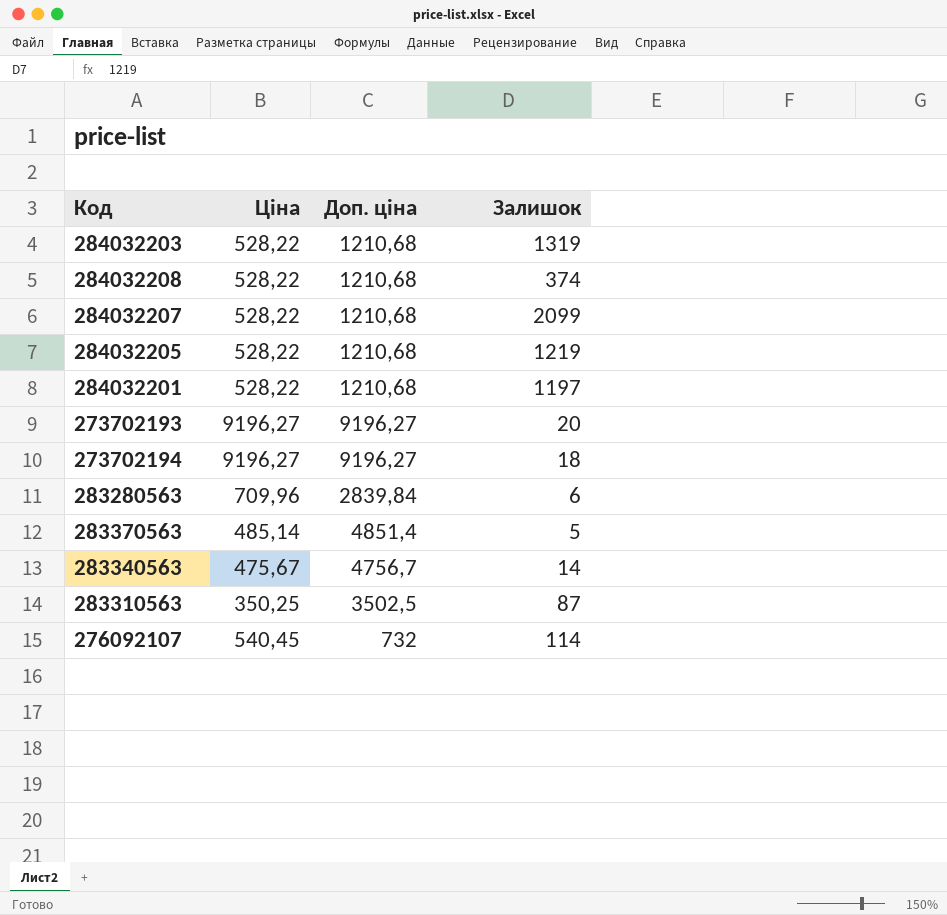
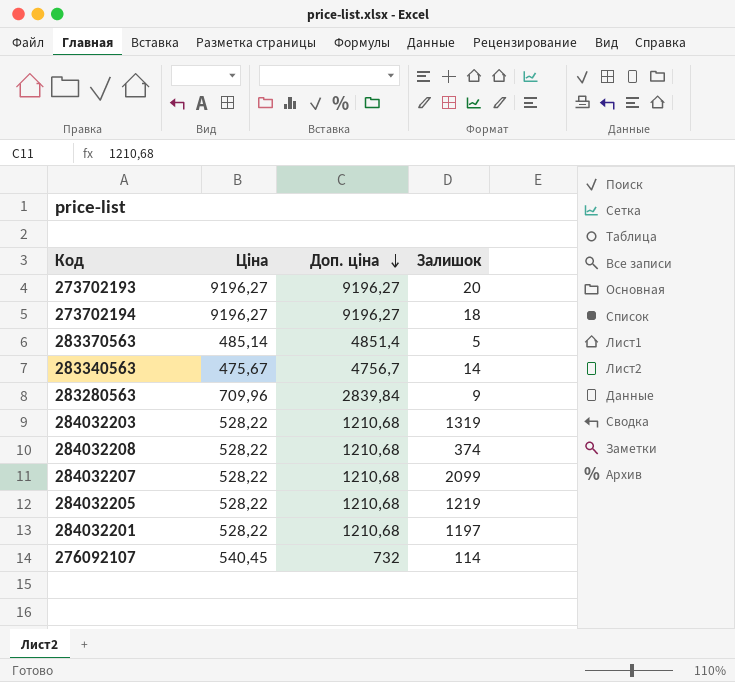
row order: none -> Доп. ціна descending
row 283310563: 350,25 | 3502,5 | 87 -> none
283280563 | Залишок: 6 -> 9

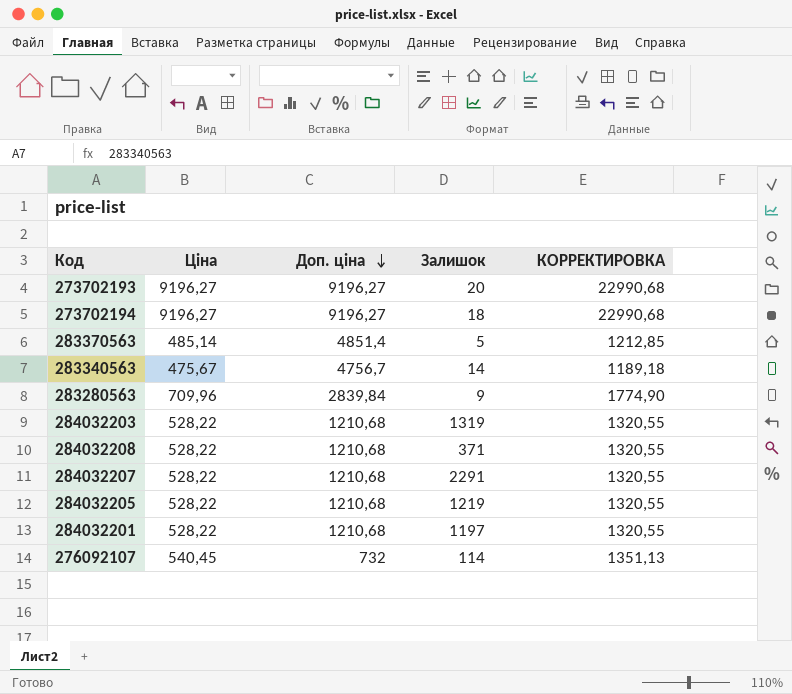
column КОРРЕКТИРОВКА | formula: none -> [Ціна] * 2,5
284032208 | Залишок: 374 -> 371
284032207 | Залишок: 2099 -> 2291

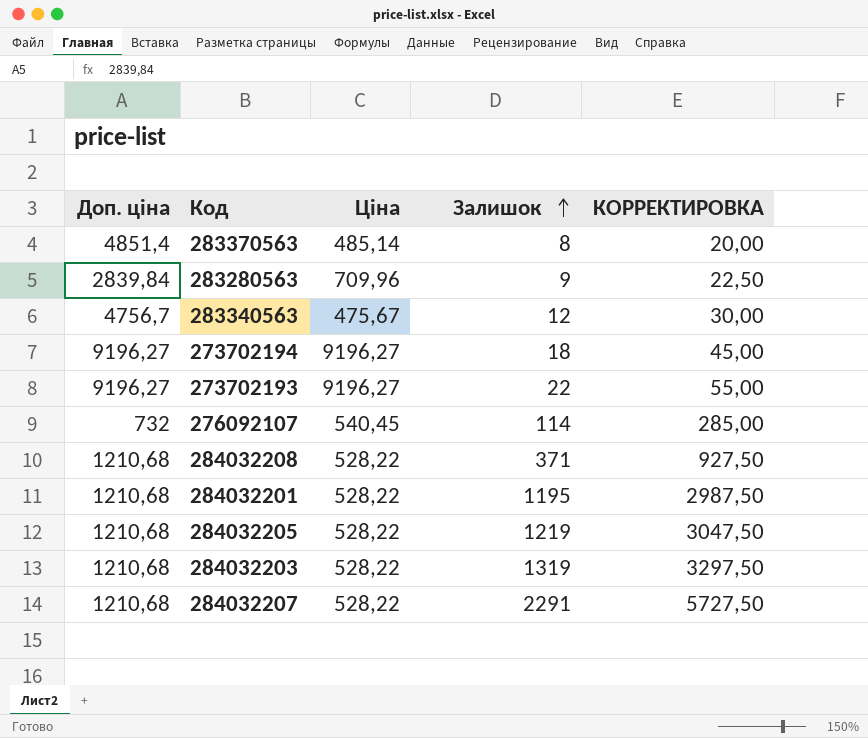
row order: Доп. ціна descending -> Залишок ascending
column Доп. ціна | position: 3 -> 1
column КОРРЕКТИРОВКА | formula: [Ціна] * 2,5 -> [Залишок] * 2,5
283370563 | Залишок: 5 -> 8
283340563 | Залишок: 14 -> 12
273702193 | Залишок: 20 -> 22
284032201 | Залишок: 1197 -> 1195

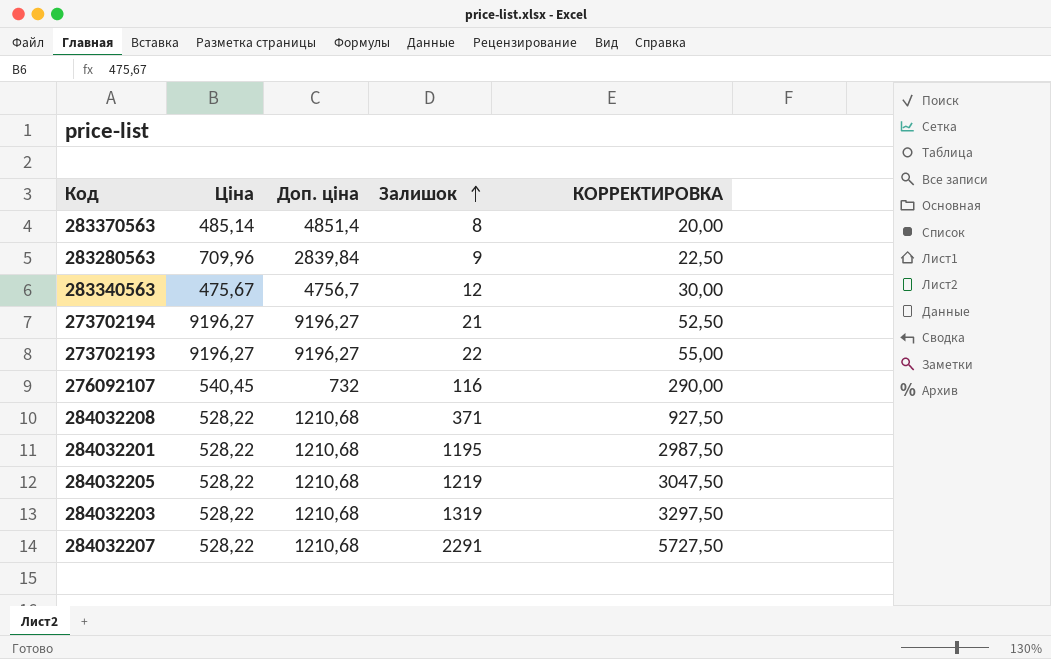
column Доп. ціна | position: 1 -> 3
273702194 | Залишок: 18 -> 21
273702194 | КОРРЕКТИРОВКА: 45,00 -> 52,50
276092107 | Залишок: 114 -> 116
276092107 | КОРРЕКТИРОВКА: 285,00 -> 290,00

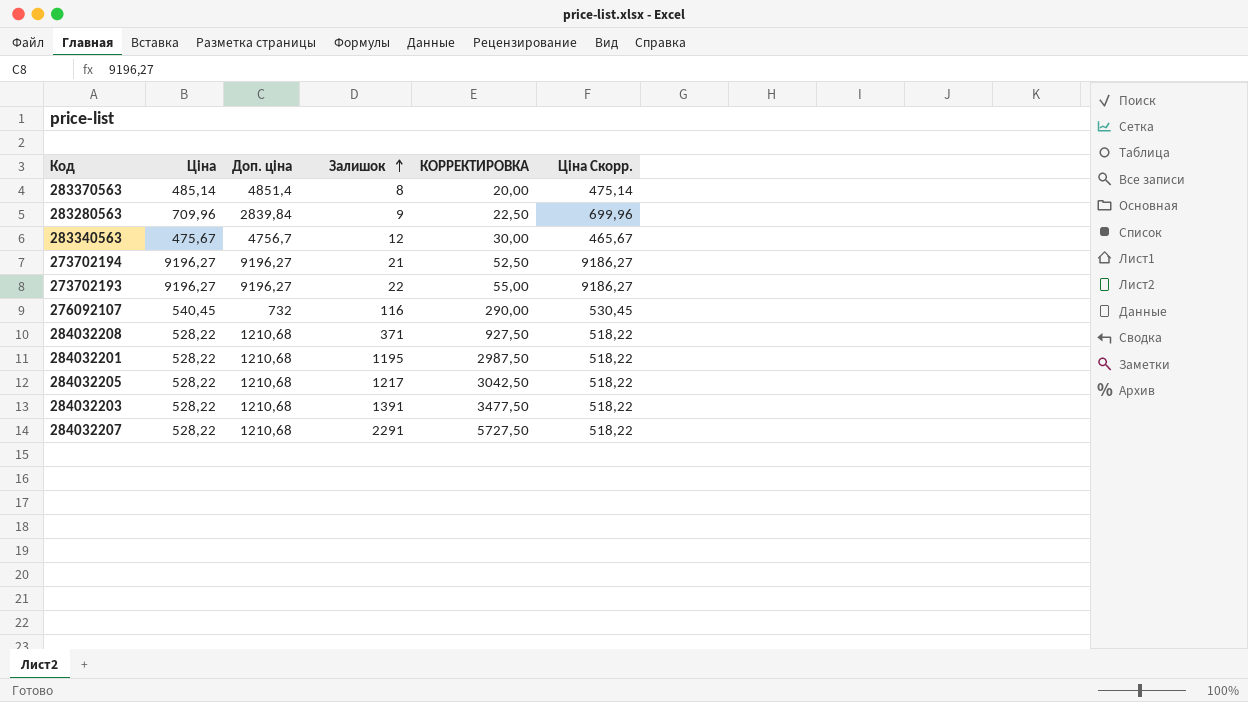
column Ціна Скорр. | formula: none -> [Ціна] - 10
284032205 | Залишок: 1219 -> 1217
284032205 | КОРРЕКТИРОВКА: 3047,50 -> 3042,50
284032203 | Залишок: 1319 -> 1391
284032203 | КОРРЕКТИРОВКА: 3297,50 -> 3477,50

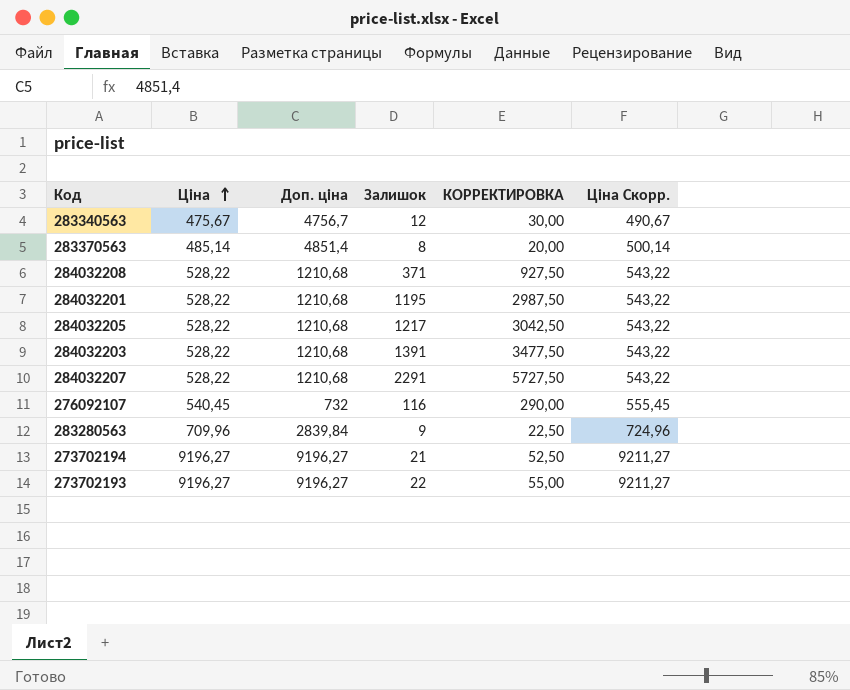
row order: Залишок ascending -> Ціна ascending
column Ціна Скорр. | formula: [Ціна] - 10 -> [Ціна] + 15

